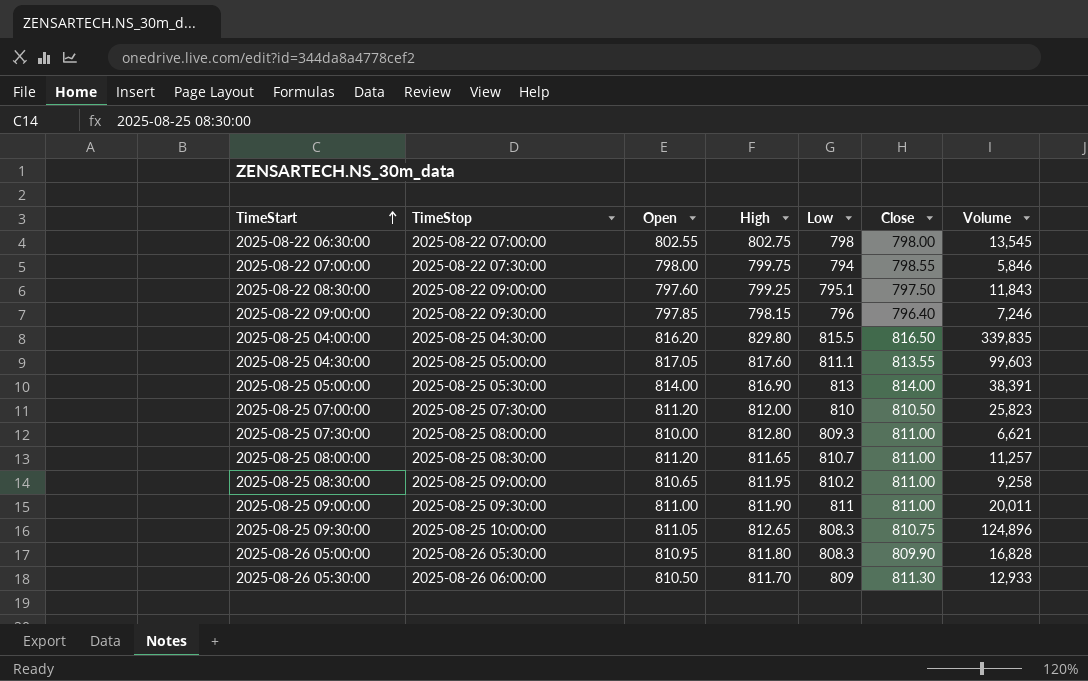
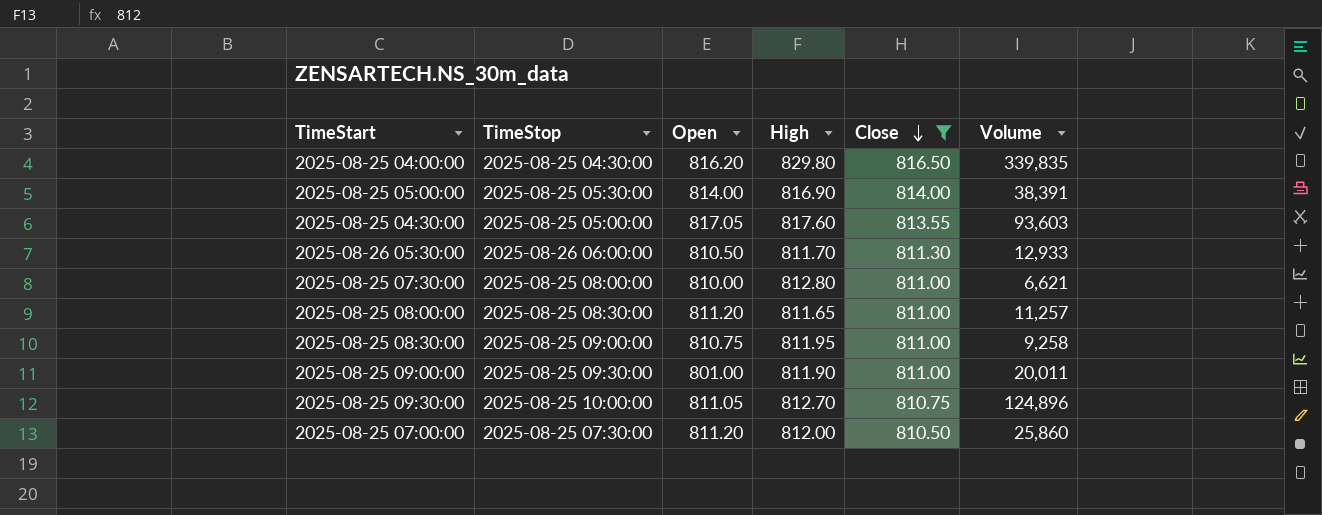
filter: none -> Close >= 810.50
row order: TimeStart ascending -> Close descending
column Low | position: 5 -> none
2025-08-25 04:30:00 | Volume: 99,603 -> 93,603
2025-08-25 08:30:00 | Open: 810.65 -> 810.75
2025-08-25 09:00:00 | Open: 811.00 -> 801.00
2025-08-25 09:30:00 | High: 812.65 -> 812.70
2025-08-25 07:00:00 | Volume: 25,823 -> 25,860

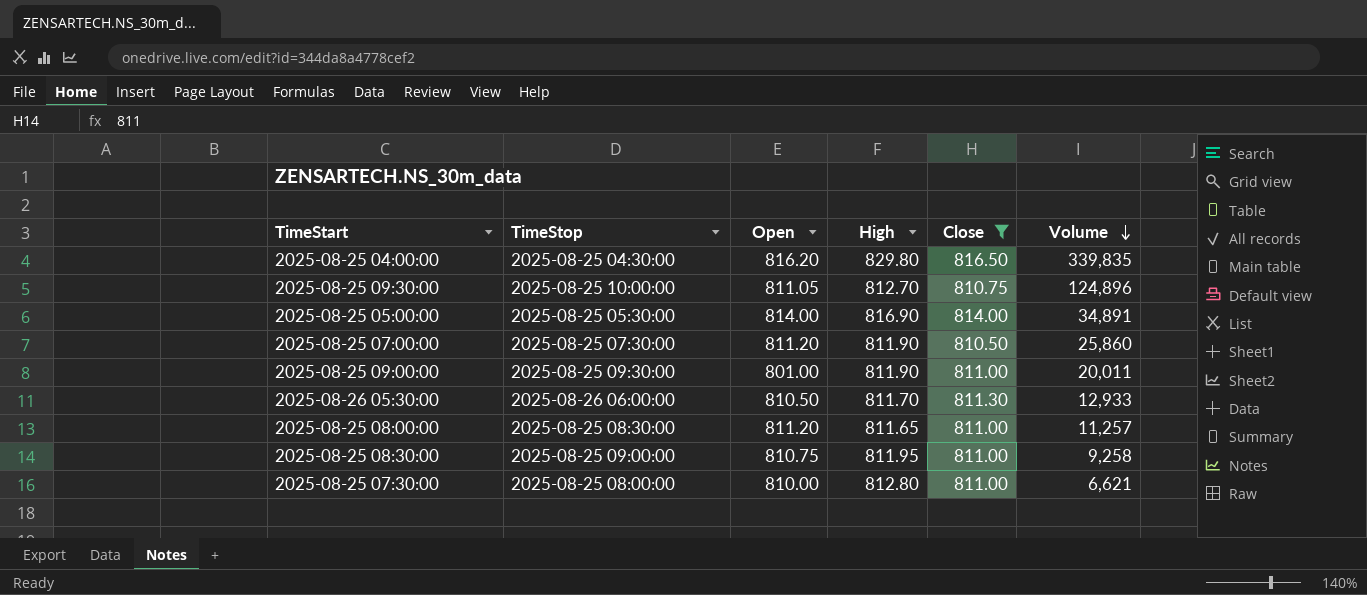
row order: Close descending -> Volume descending
row 2025-08-25 04:30:00: 2025-08-25 05:00:00 | 817.05 | 817.60 | 813.55 | 93,603 -> none
2025-08-25 05:00:00 | Volume: 38,391 -> 34,891
2025-08-25 07:00:00 | High: 812.00 -> 811.90

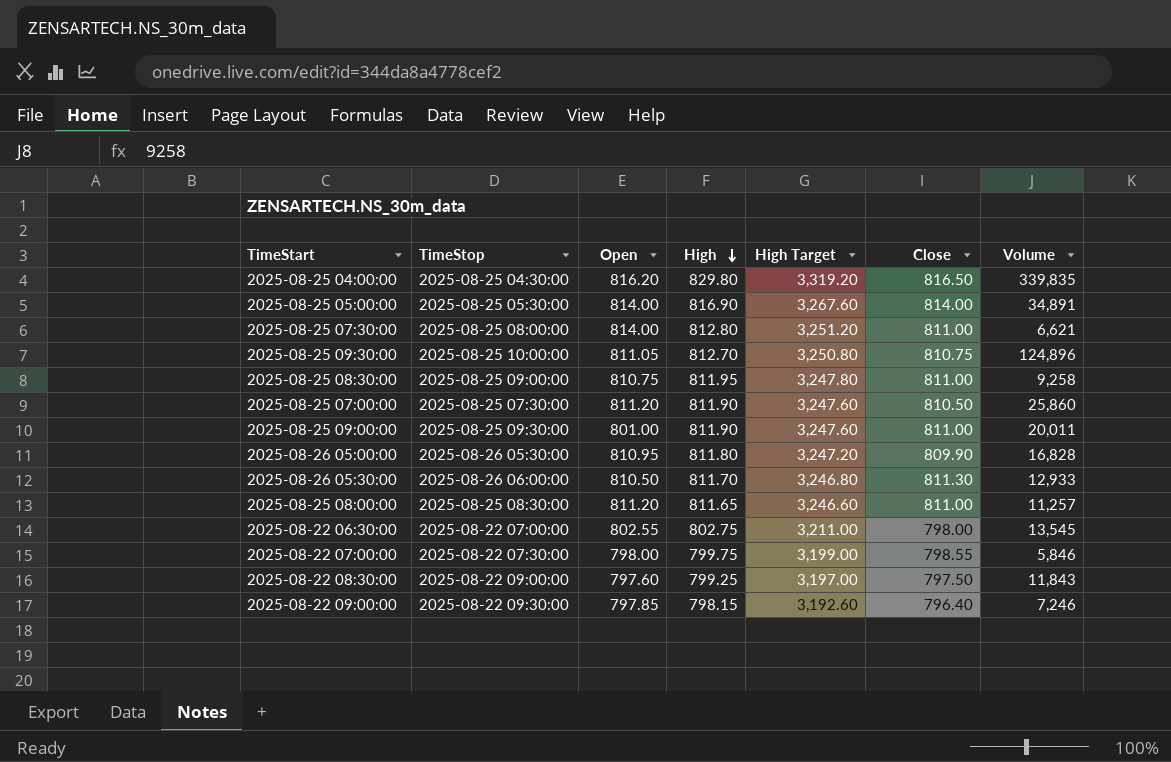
filter: Close >= 810.50 -> none
row order: Volume descending -> High descending
column High Target | formula: none -> [High] * 4
2025-08-25 07:30:00 | Open: 810.00 -> 814.00

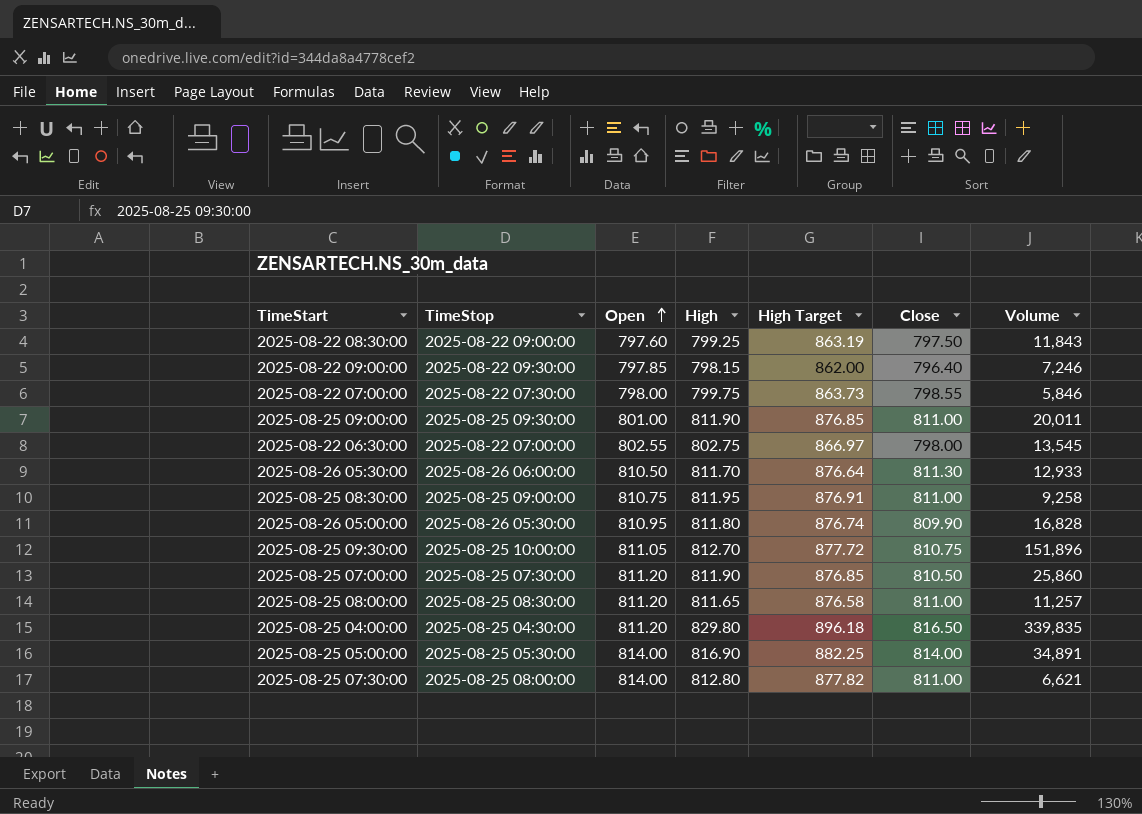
row order: High descending -> Open ascending
column High Target | formula: [High] * 4 -> [High] * 1.08
2025-08-25 09:30:00 | Volume: 124,896 -> 151,896
2025-08-25 04:00:00 | Open: 816.20 -> 811.20

